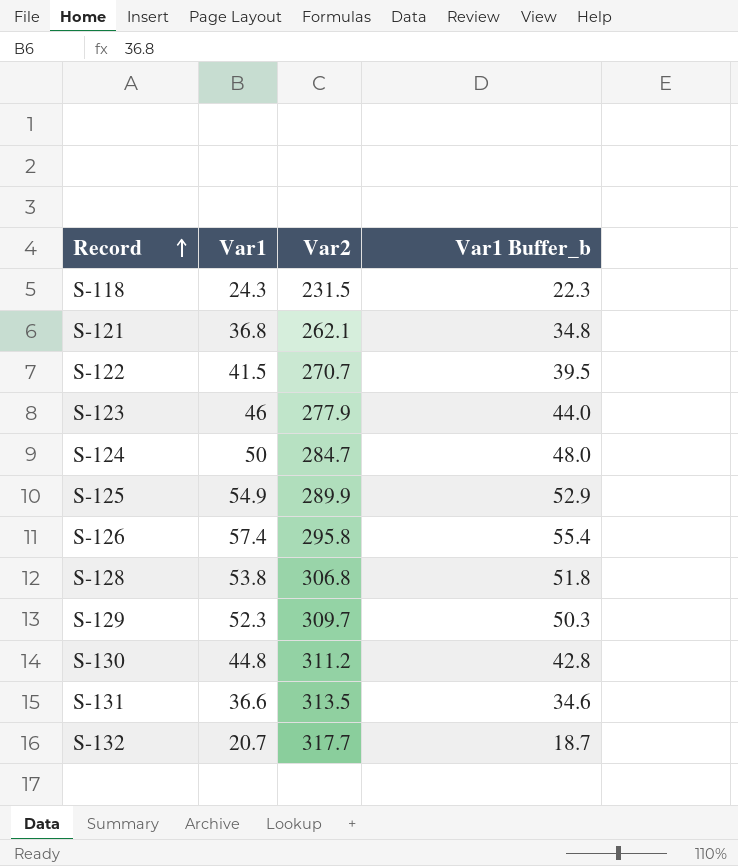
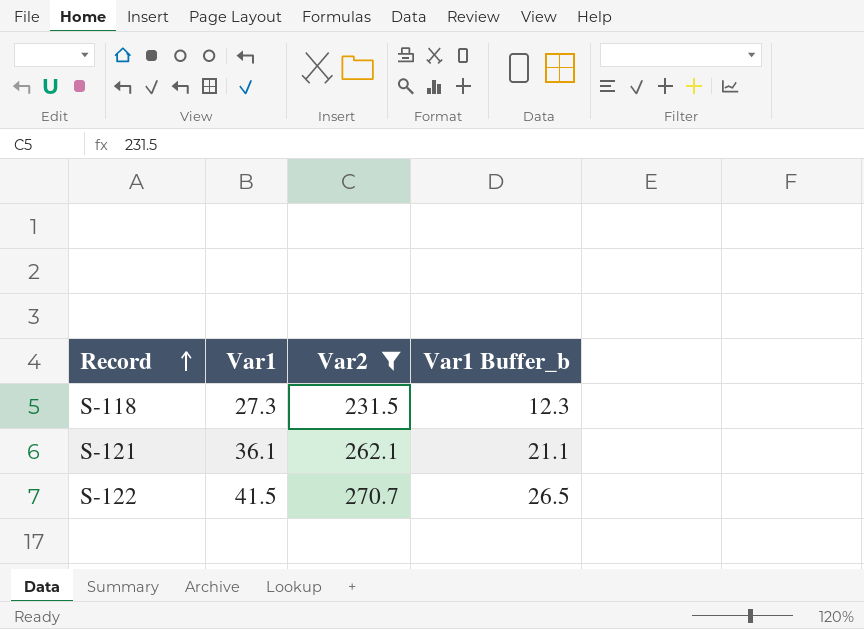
filter: none -> Var2 <= 270.7
column Var1 Buffer_b | formula: [Var1] - 2 -> [Var1] - 15
S-118 | Var1: 24.3 -> 27.3
S-121 | Var1: 36.8 -> 36.1

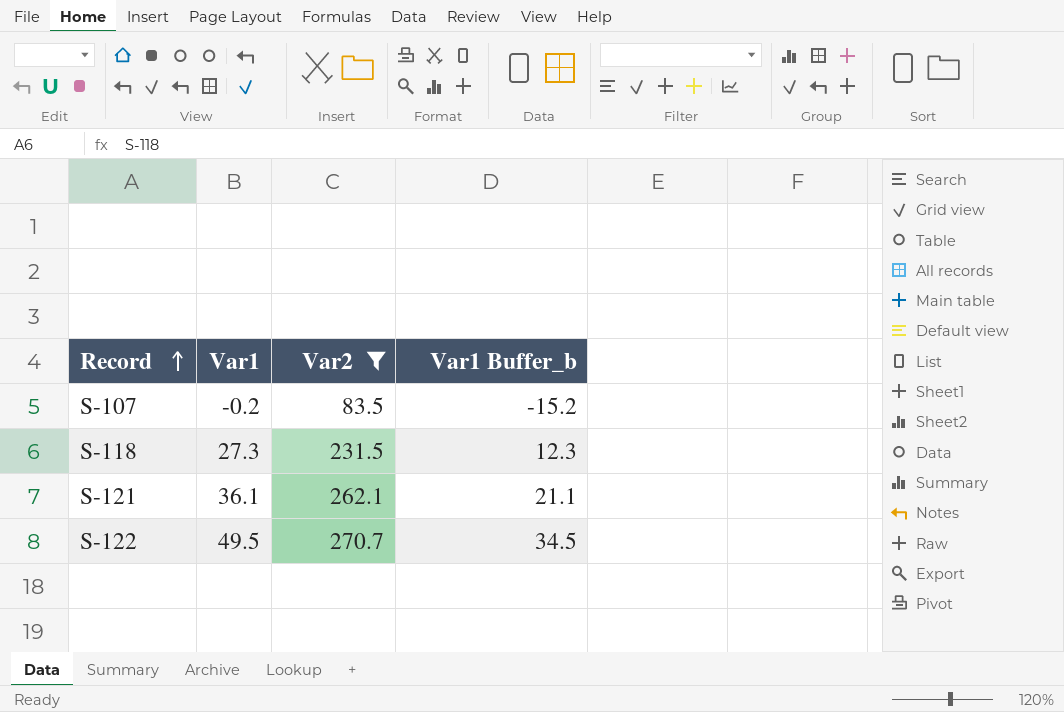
row S-107: none -> -0.2 | 83.5 | -15.2
S-122 | Var1: 41.5 -> 49.5
S-122 | Var1 Buffer_b: 26.5 -> 34.5

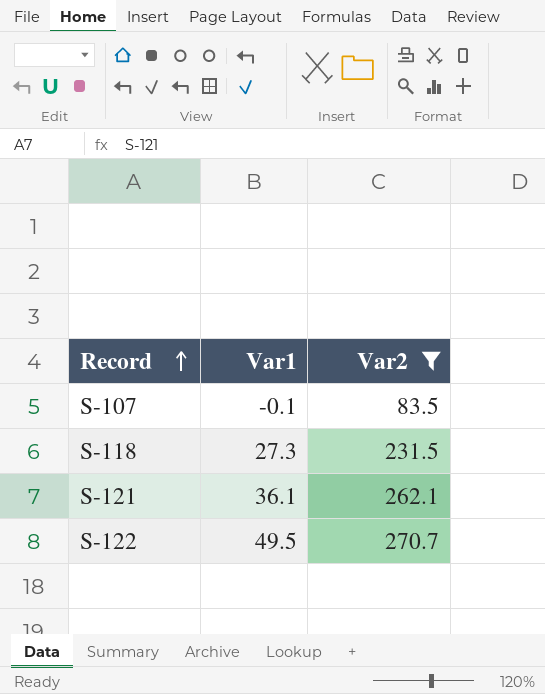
column Var1 Buffer_b | formula: [Var1] - 15 -> none
S-107 | Var1: -0.2 -> -0.1

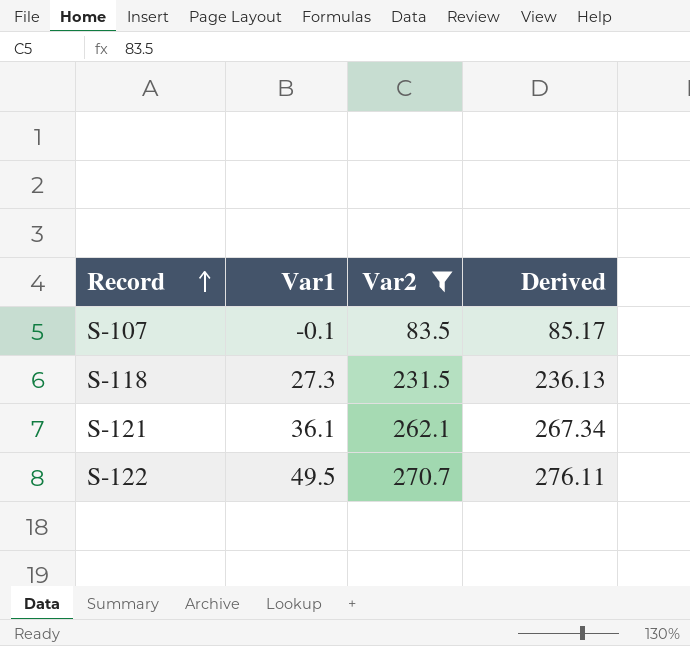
column Derived | formula: none -> [Var2] * 1.02

